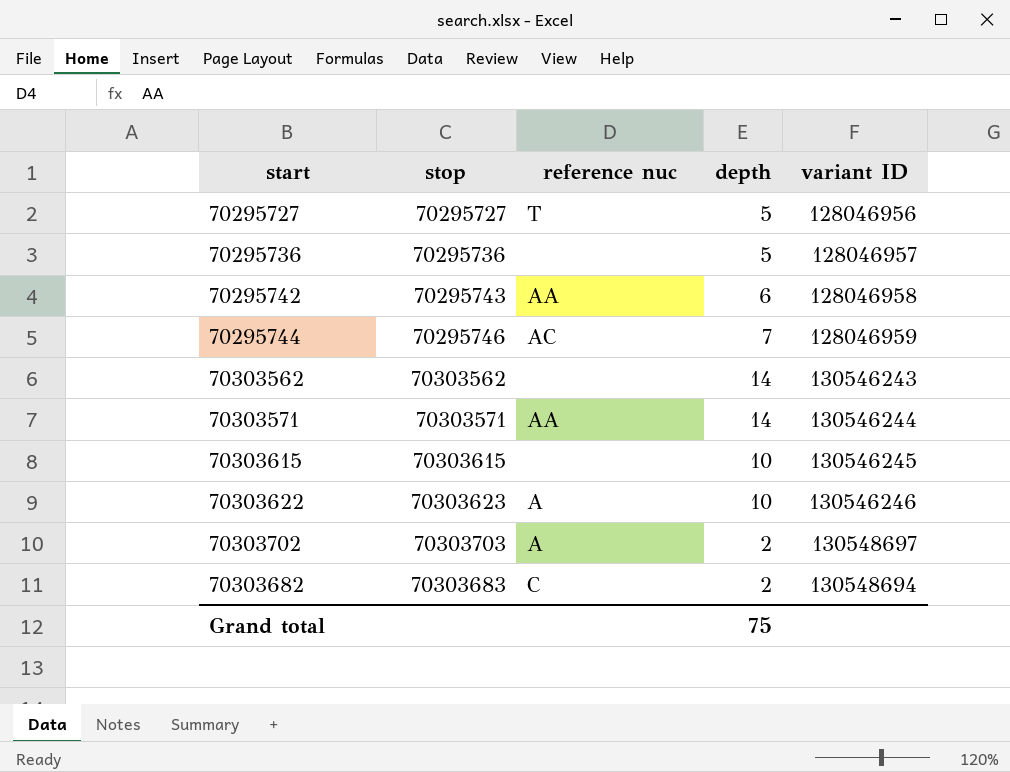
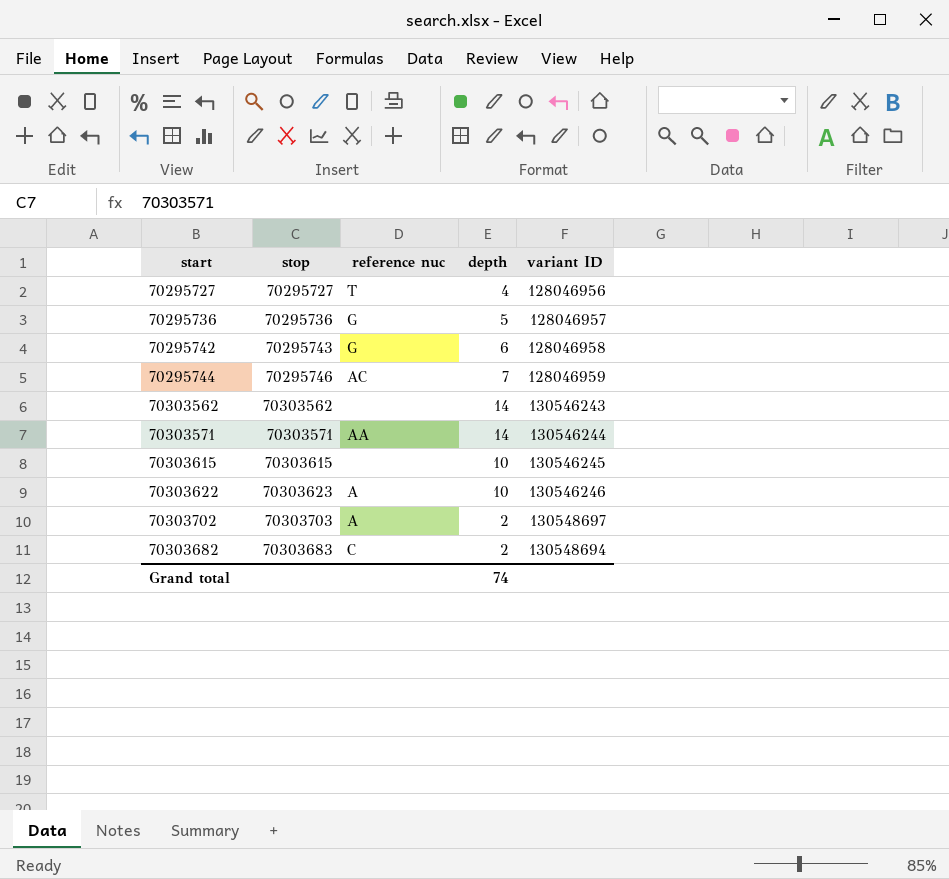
70295727 | depth: 5 -> 4
70295736 | reference nuc: none -> G
70295742 | reference nuc: AA -> G
Grand total | depth: 75 -> 74

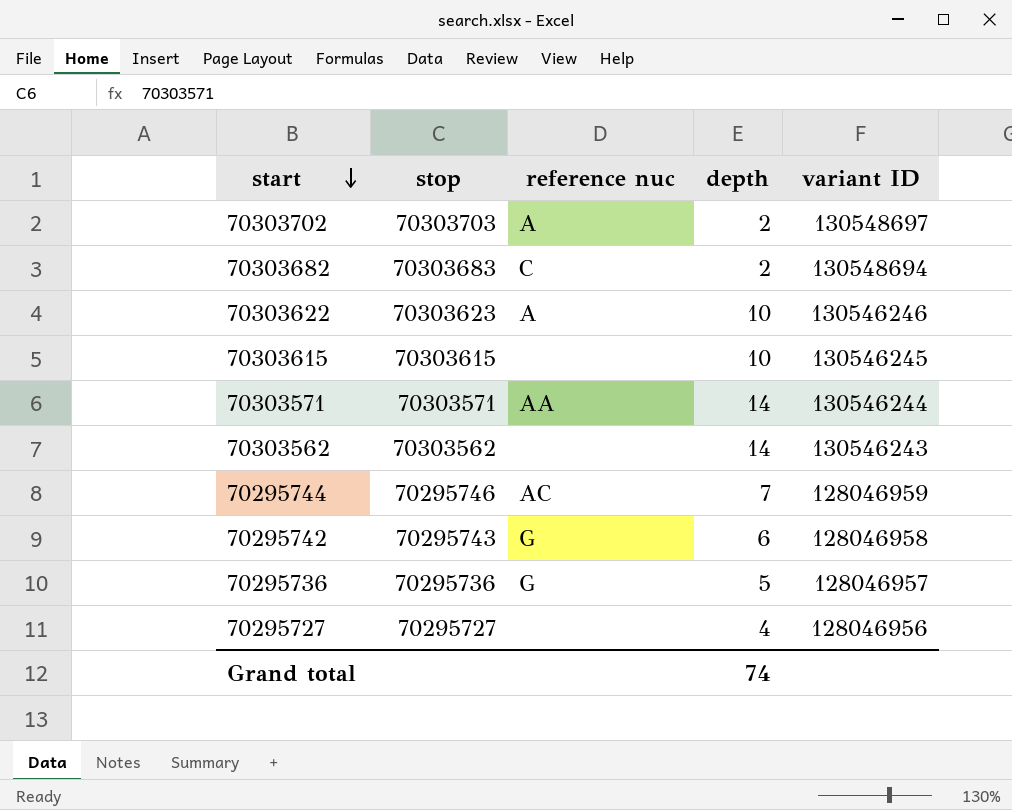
row order: none -> start descending
70295727 | reference nuc: T -> none

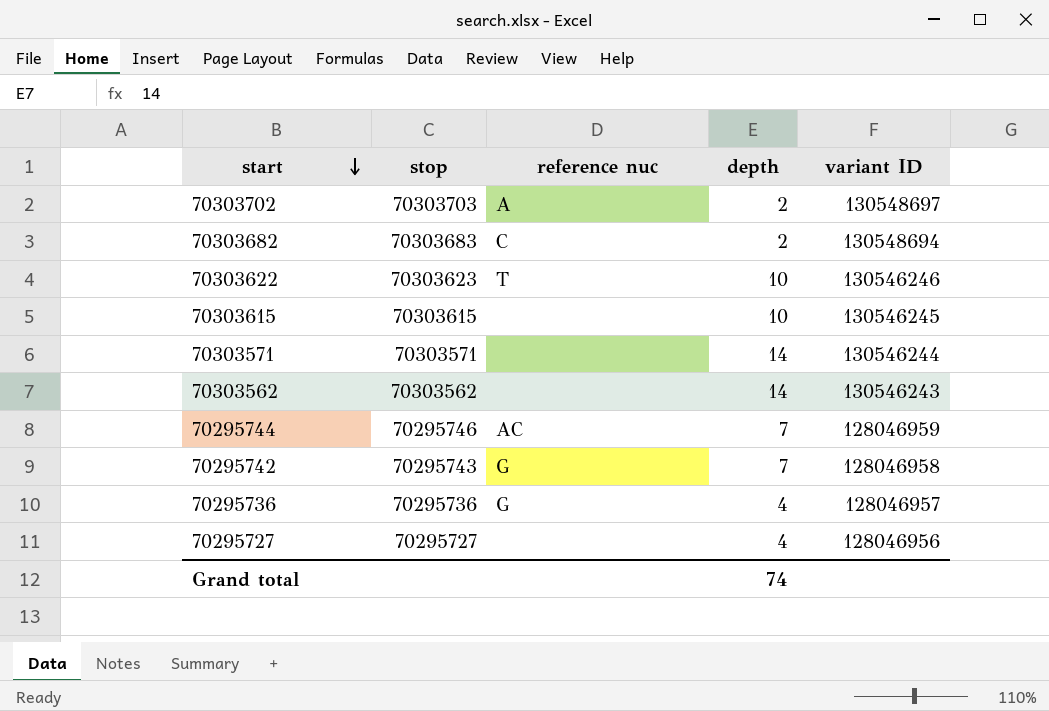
70303622 | reference nuc: A -> T
70303571 | reference nuc: AA -> none
70295742 | depth: 6 -> 7
70295736 | depth: 5 -> 4

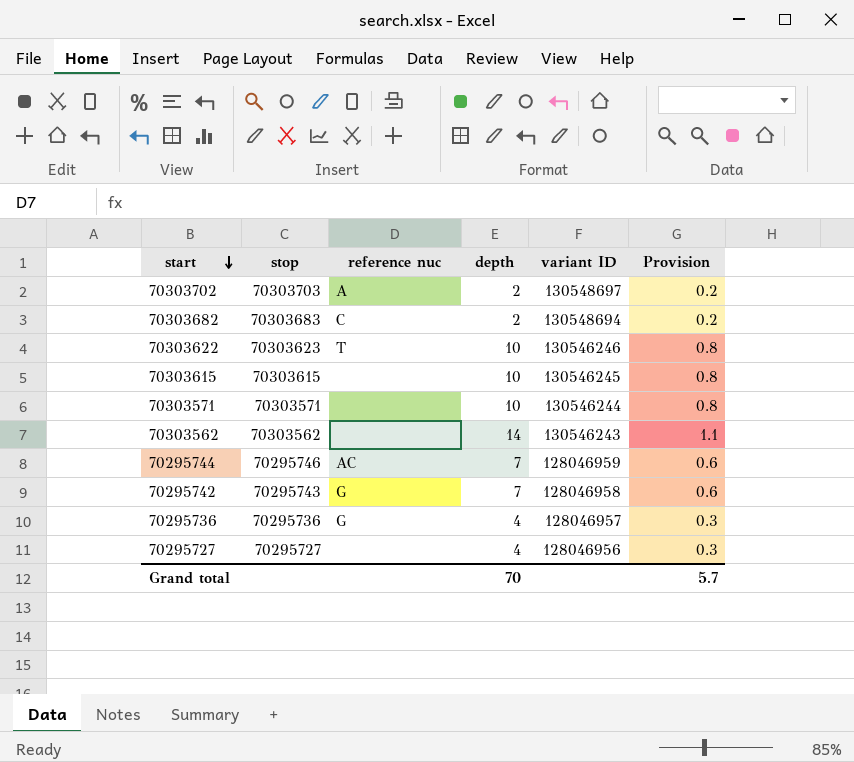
column Provision | formula: none -> [depth] * 0.08
70303571 | depth: 14 -> 10
Grand total | depth: 74 -> 70

